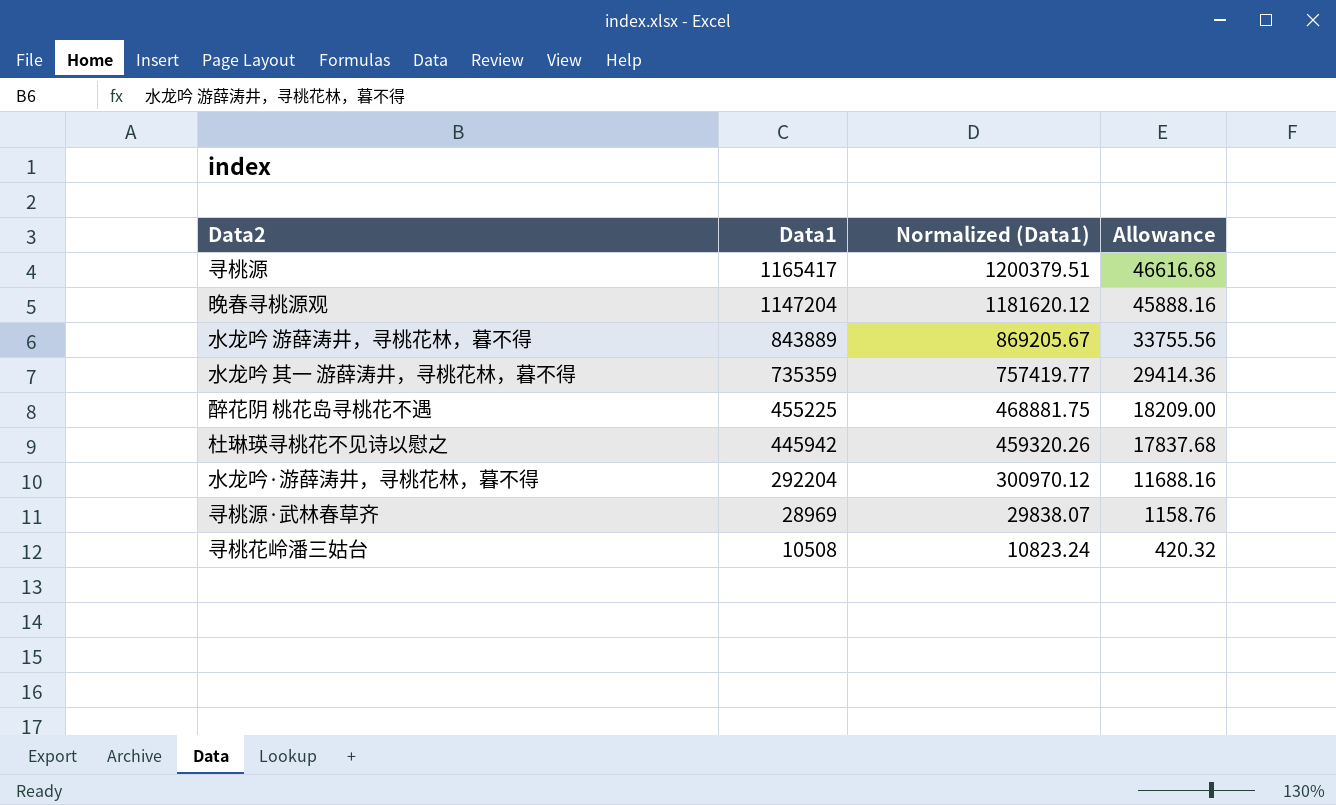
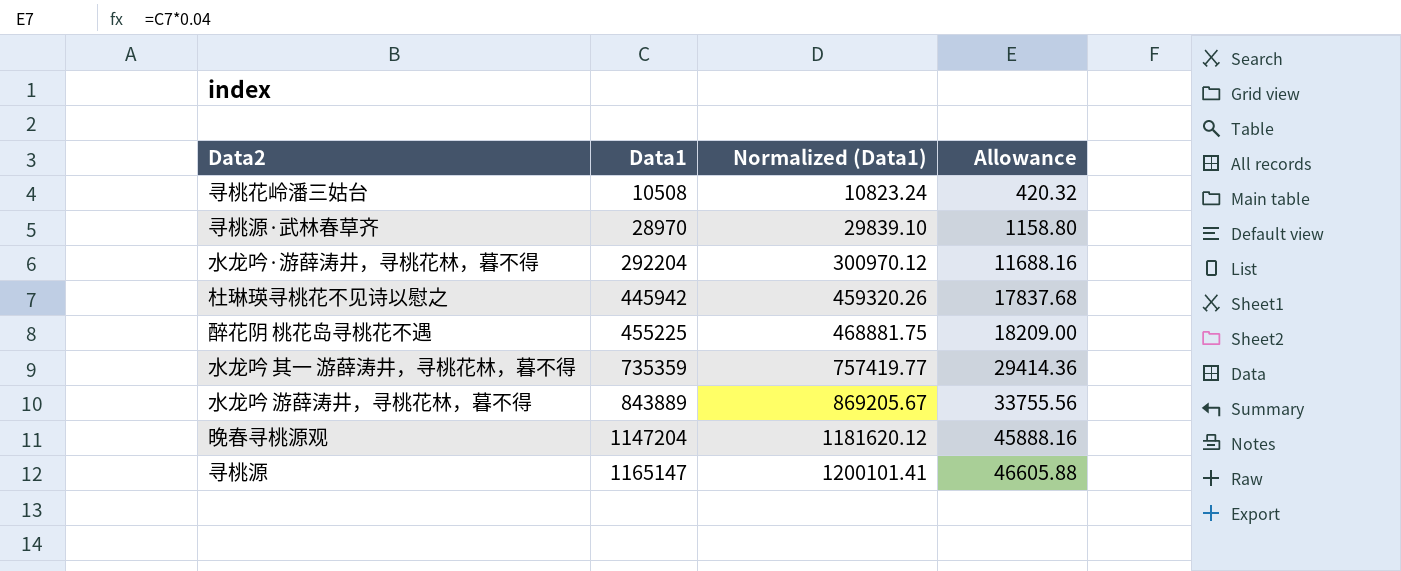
row order: Data1 descending -> Data1 ascending
寻桃源·武林春草齐 | Data1: 28969 -> 28970
寻桃源·武林春草齐 | Normalized (Data1): 29838.07 -> 29839.10
寻桃源·武林春草齐 | Allowance: 1158.76 -> 1158.80
寻桃源 | Data1: 1165417 -> 1165147
寻桃源 | Normalized (Data1): 1200379.51 -> 1200101.41
寻桃源 | Allowance: 46616.68 -> 46605.88

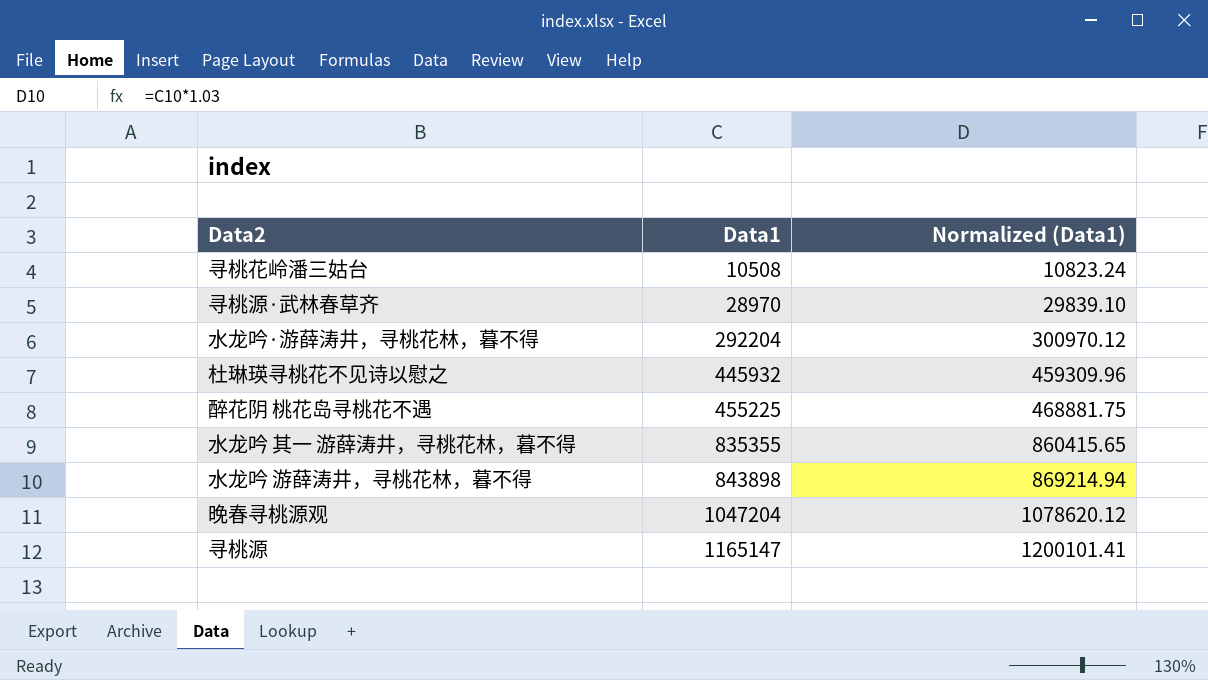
column Allowance | formula: [Data1] * 0.04 -> none
杜琳瑛寻桃花不见诗以慰之 | Data1: 445942 -> 445932
杜琳瑛寻桃花不见诗以慰之 | Normalized (Data1): 459320.26 -> 459309.96
水龙吟 其一 游薛涛井，寻桃花林，暮不得 | Data1: 735359 -> 835355
水龙吟 其一 游薛涛井，寻桃花林，暮不得 | Normalized (Data1): 757419.77 -> 860415.65
水龙吟 游薛涛井，寻桃花林，暮不得 | Data1: 843889 -> 843898
水龙吟 游薛涛井，寻桃花林，暮不得 | Normalized (Data1): 869205.67 -> 869214.94
晚春寻桃源观 | Data1: 1147204 -> 1047204
晚春寻桃源观 | Normalized (Data1): 1181620.12 -> 1078620.12

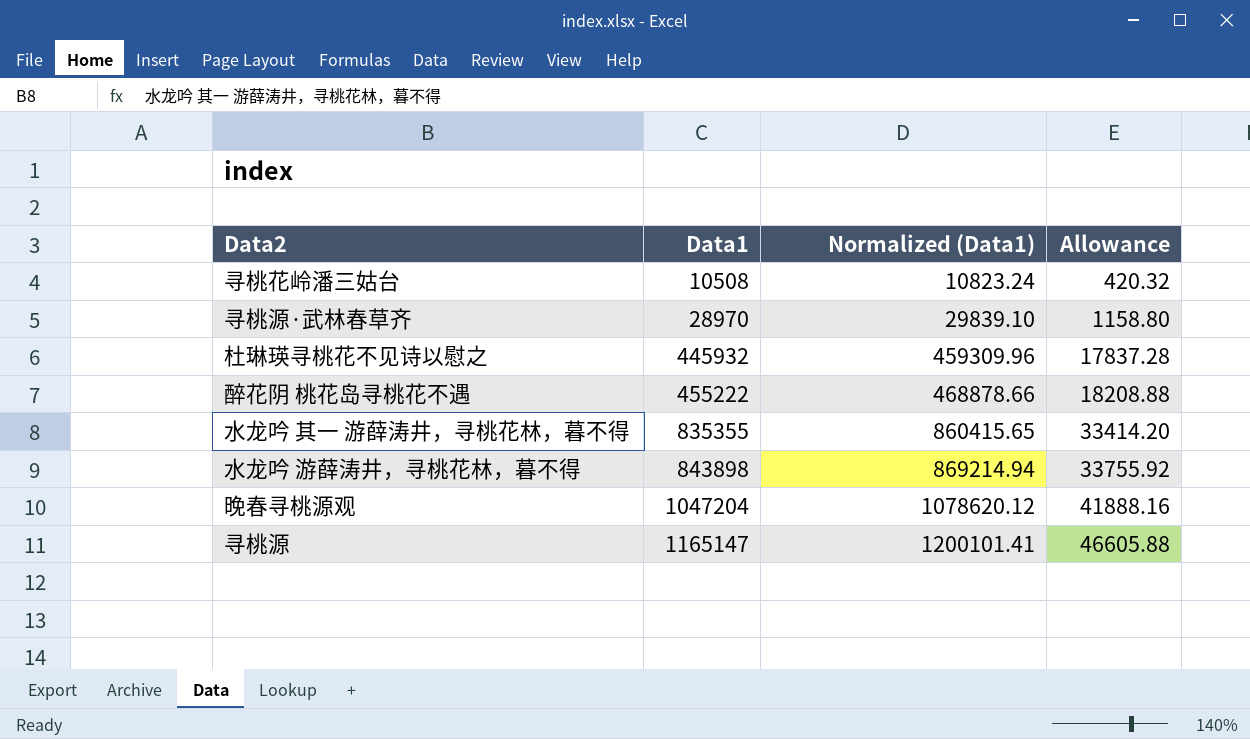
column Allowance | formula: none -> [Data1] * 0.04
row 水龙吟·游薛涛井，寻桃花林，暮不得: 292204 | 300970.12 -> none
醉花阴 桃花岛寻桃花不遇 | Data1: 455225 -> 455222
醉花阴 桃花岛寻桃花不遇 | Normalized (Data1): 468881.75 -> 468878.66

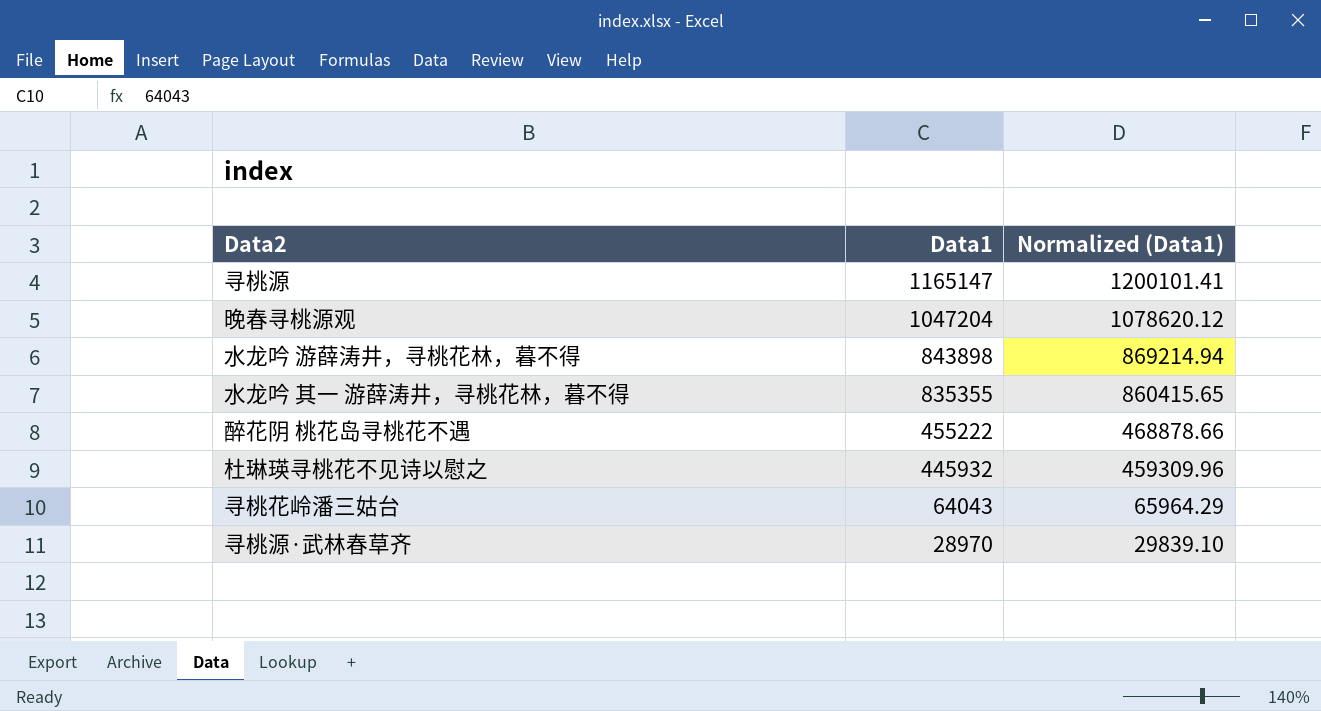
row order: Data1 ascending -> Data1 descending
column Allowance | formula: [Data1] * 0.04 -> none
寻桃花岭潘三姑台 | Data1: 10508 -> 64043
寻桃花岭潘三姑台 | Normalized (Data1): 10823.24 -> 65964.29

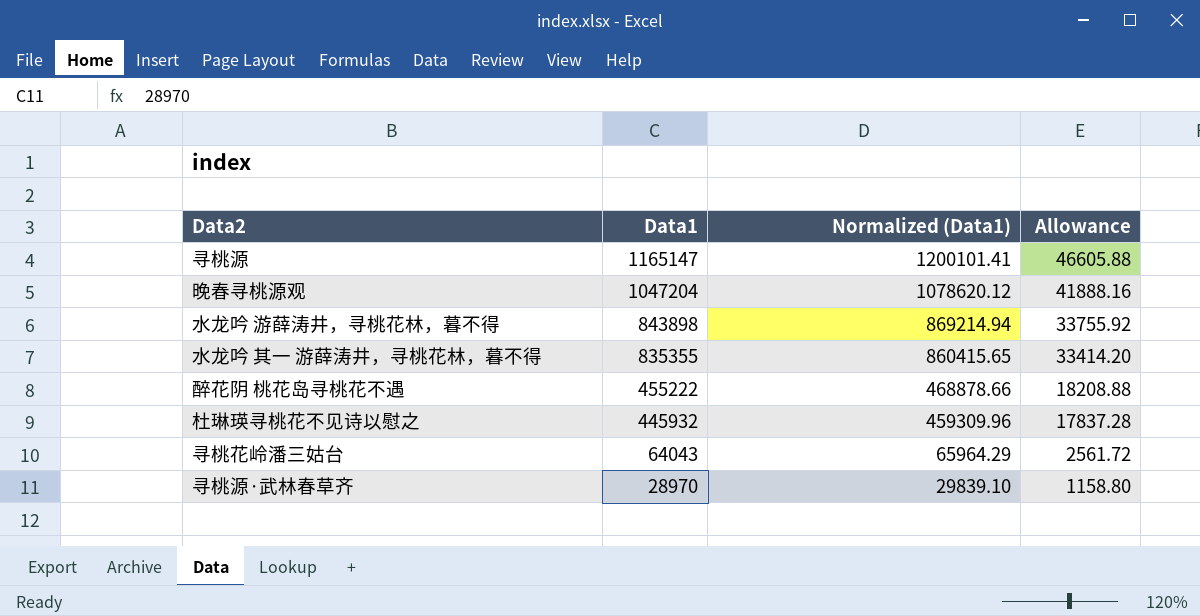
column Allowance | formula: none -> [Data1] * 0.04

